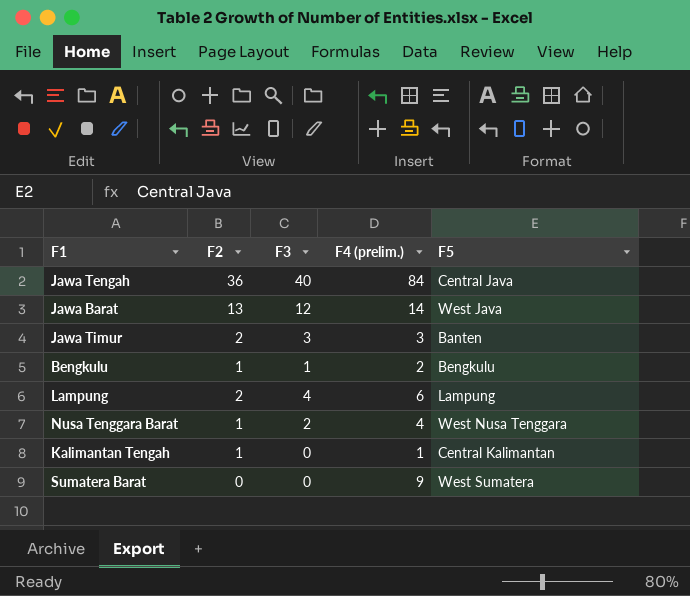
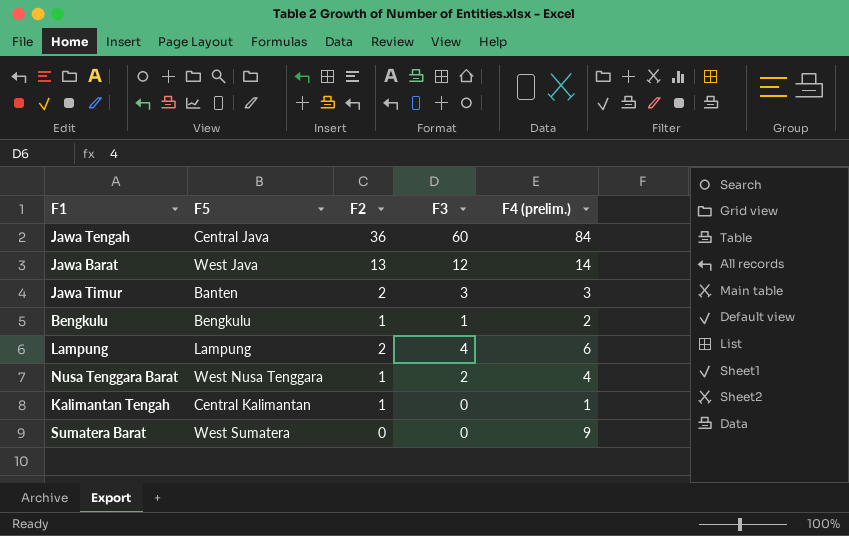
column F5 | position: 5 -> 2
Jawa Tengah | F3: 40 -> 60

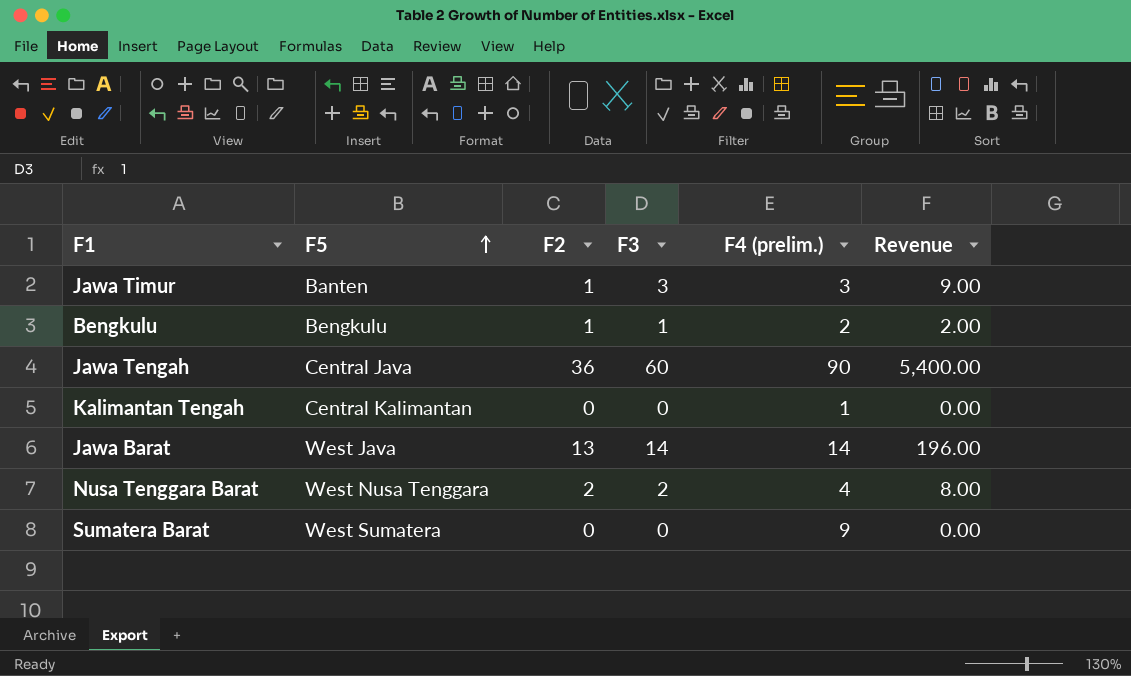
row order: none -> F5 ascending
column Revenue | formula: none -> [F3] * [F4 (prelim.)]
row Lampung: Lampung | 2 | 4 | 6 -> none
Jawa Timur | F2: 2 -> 1
Jawa Tengah | F4 (prelim.): 84 -> 90
Kalimantan Tengah | F2: 1 -> 0
Jawa Barat | F3: 12 -> 14
Nusa Tenggara Barat | F2: 1 -> 2

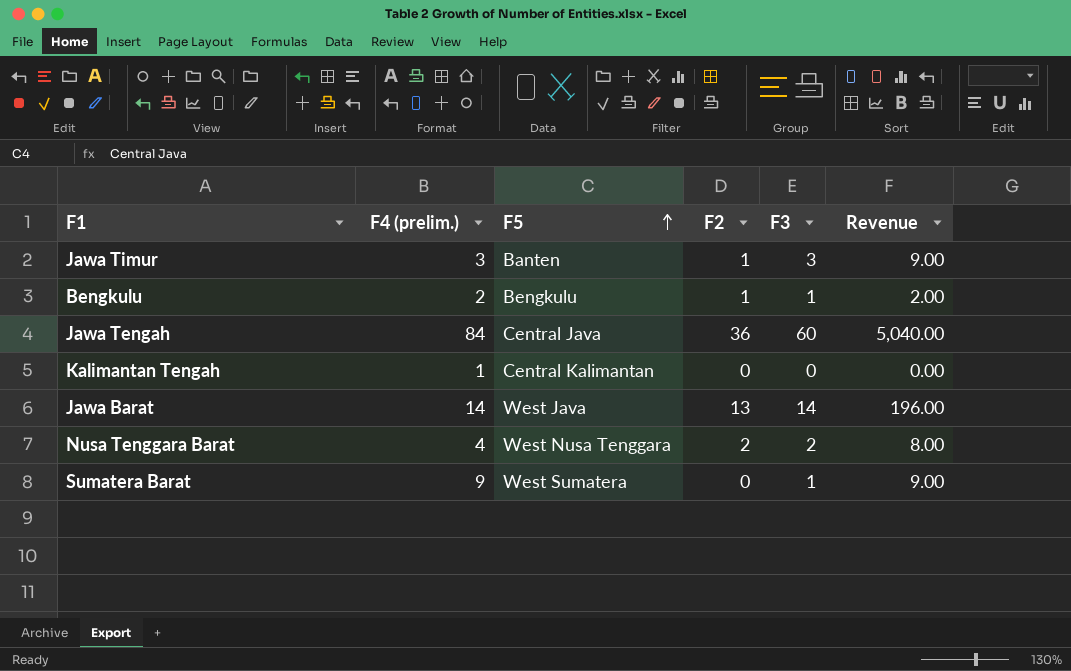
column F4 (prelim.) | position: 5 -> 2
Jawa Tengah | F4 (prelim.): 90 -> 84
Jawa Tengah | Revenue: 5,400.00 -> 5,040.00
Sumatera Barat | F3: 0 -> 1
Sumatera Barat | Revenue: 0.00 -> 9.00

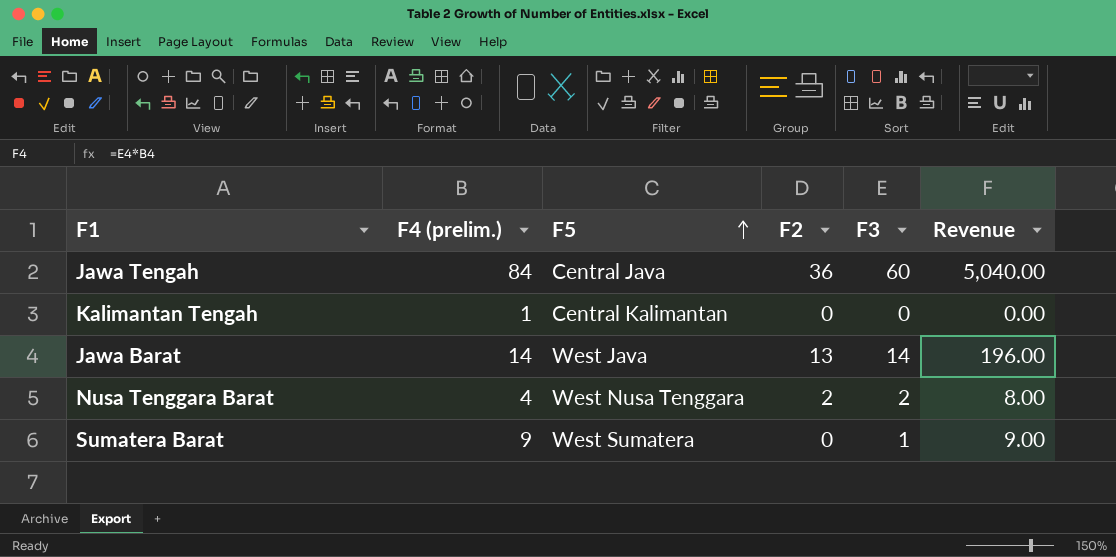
row Jawa Timur: 3 | Banten | 1 | 3 | 9.00 -> none
row Bengkulu: 2 | Bengkulu | 1 | 1 | 2.00 -> none

